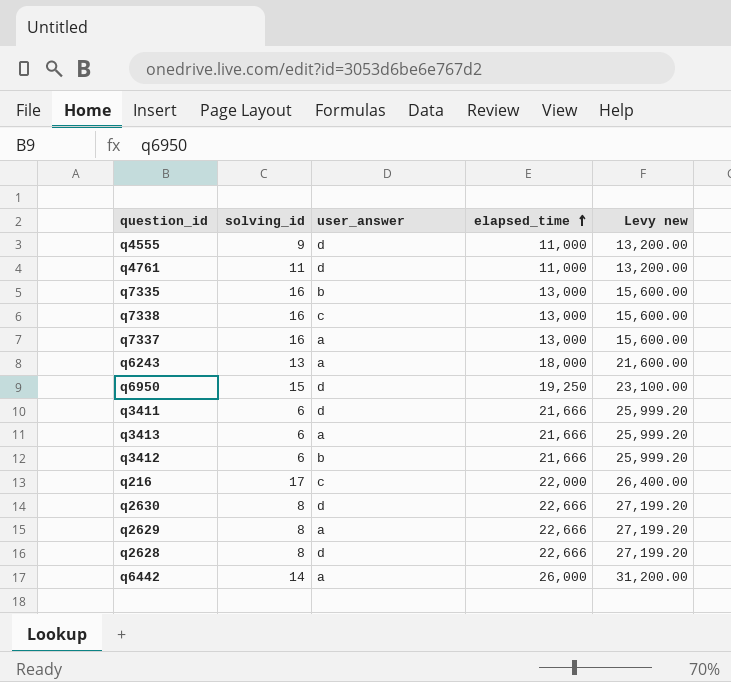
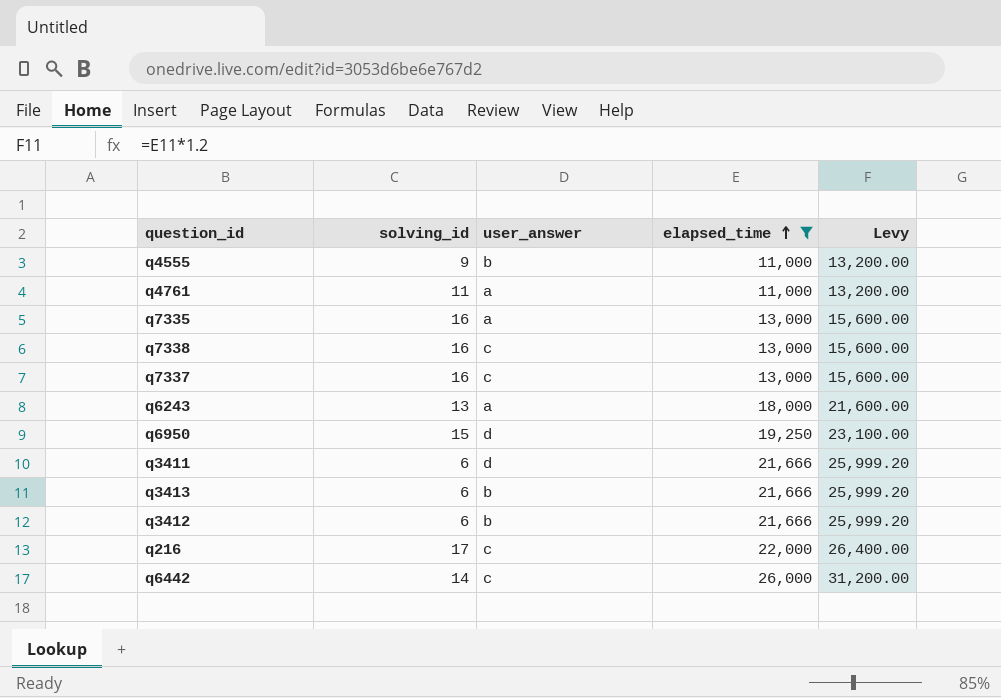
filter: none -> elapsed_time != 22,666
column name: Levy new -> Levy
q4555 | user_answer: d -> b
q4761 | user_answer: d -> a
q7335 | user_answer: b -> a
q7337 | user_answer: a -> c
q3413 | user_answer: a -> b
q6442 | user_answer: a -> c

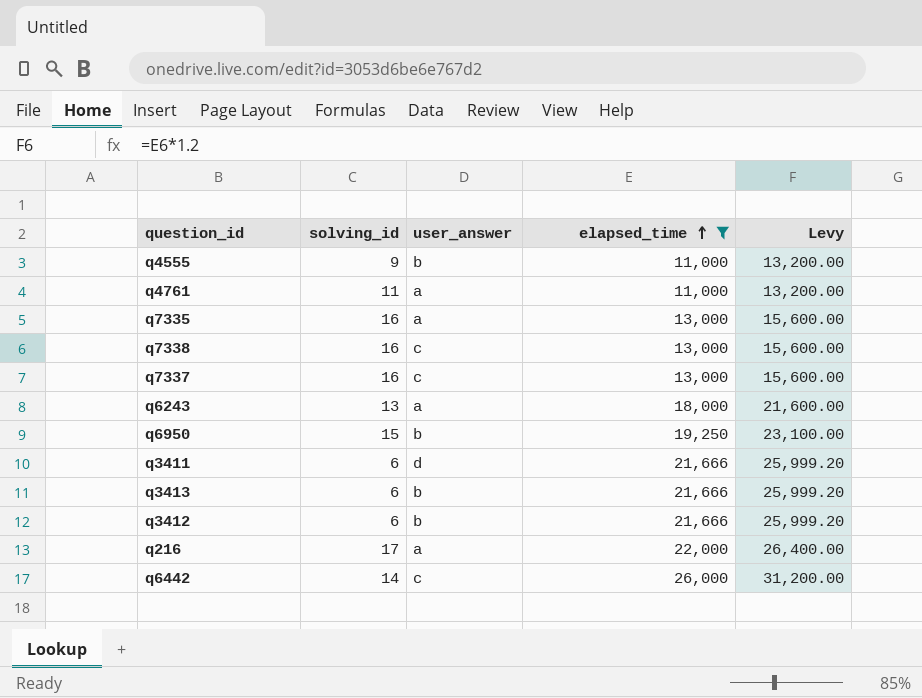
q6950 | user_answer: d -> b
q216 | user_answer: c -> a

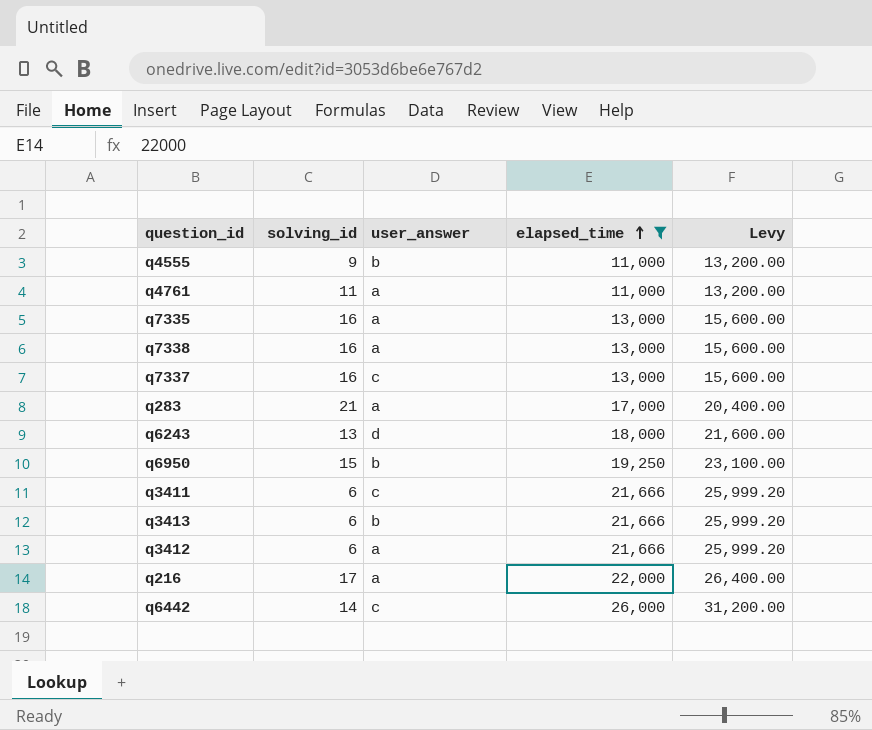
q7338 | user_answer: c -> a
row q283: none -> 21 | a | 17,000 | 20,400.00
q6243 | user_answer: a -> d
q3411 | user_answer: d -> c
q3412 | user_answer: b -> a

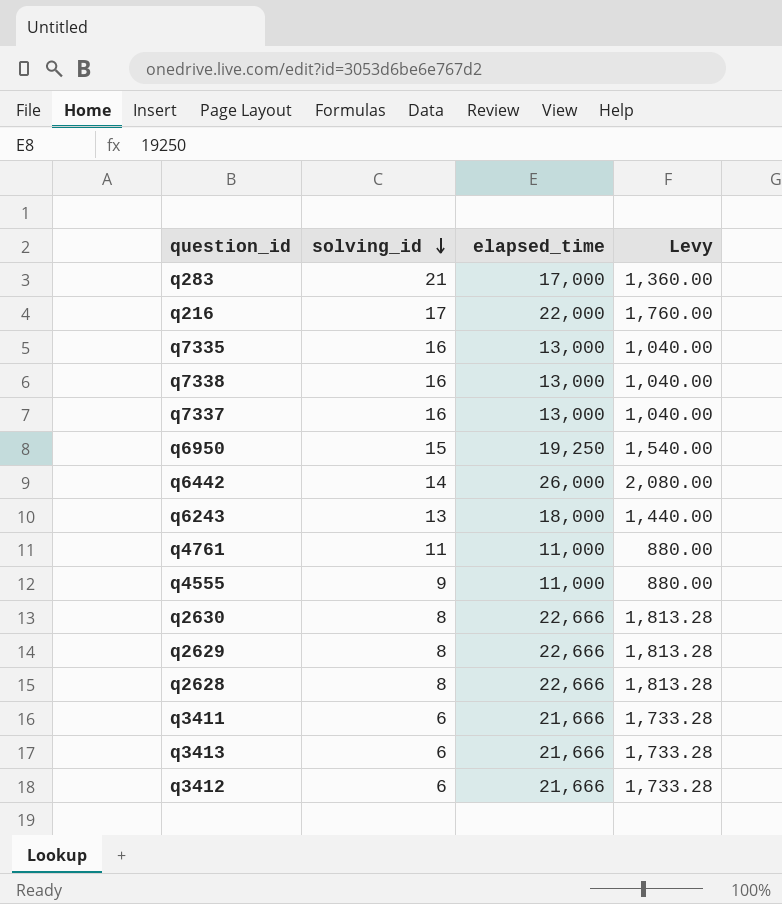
filter: elapsed_time != 22,666 -> none
row order: elapsed_time ascending -> solving_id descending
column user_answer | position: 3 -> none
column Levy | formula: [elapsed_time] * 1.2 -> [elapsed_time] * 0.08

